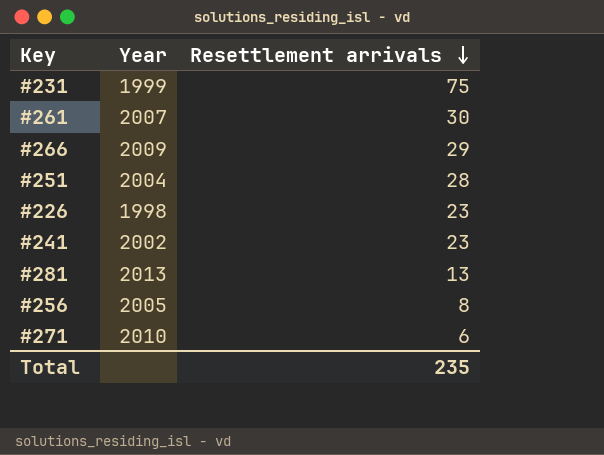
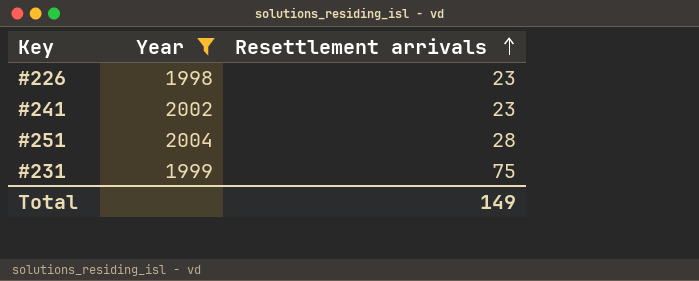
filter: none -> Year <= 2004
row order: Resettlement arrivals descending -> Resettlement arrivals ascending
Total | Resettlement arrivals: 235 -> 149

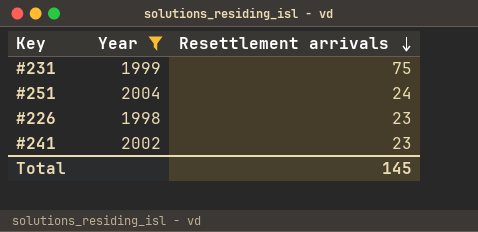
row order: Resettlement arrivals ascending -> Resettlement arrivals descending
#251 | Resettlement arrivals: 28 -> 24
Total | Resettlement arrivals: 149 -> 145

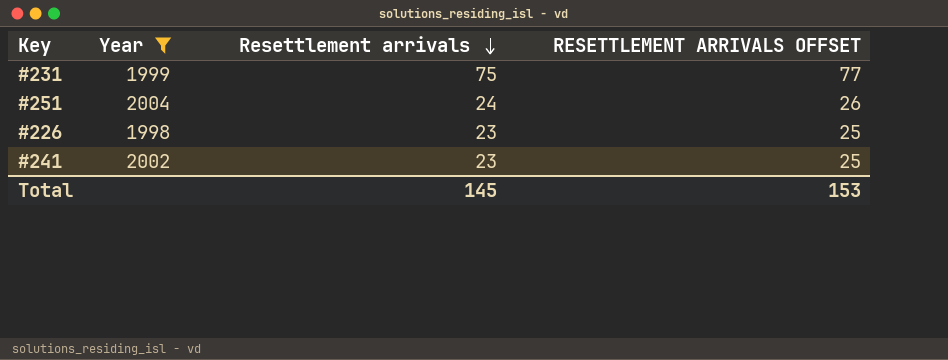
column RESETTLEMENT ARRIVALS OFFSET | formula: none -> [Resettlement arrivals] + 2

